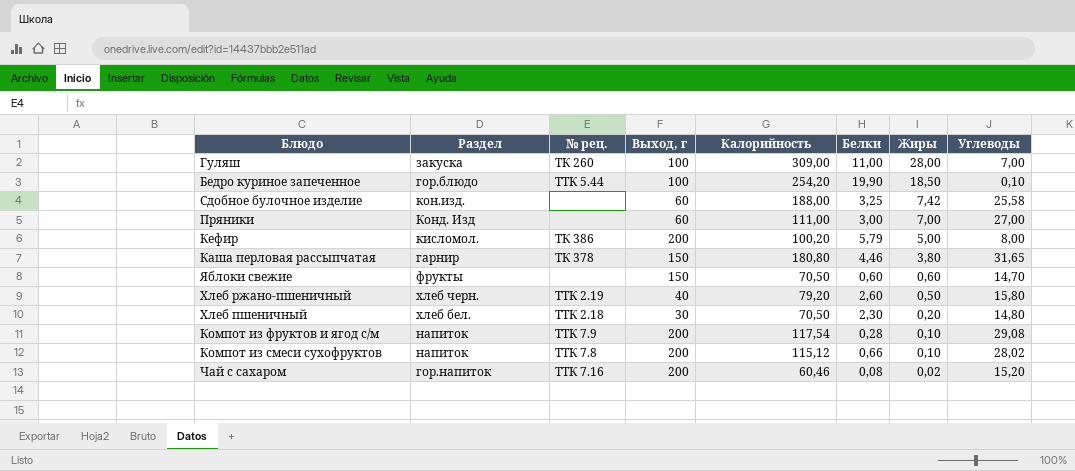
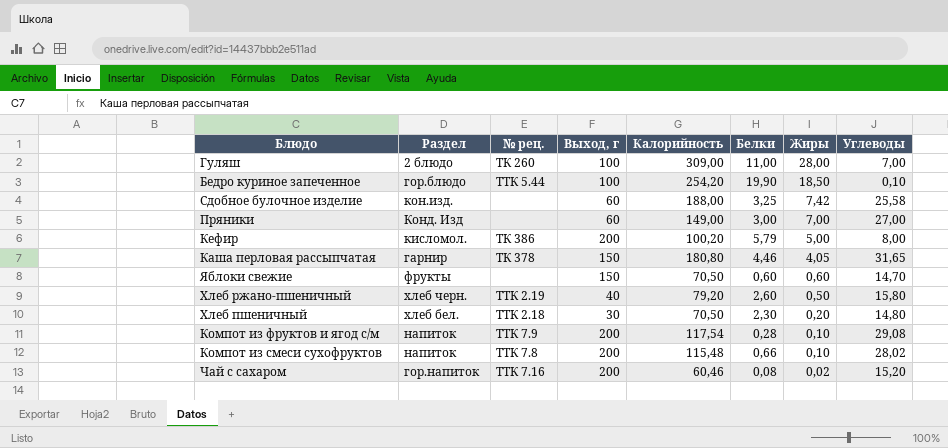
Гуляш | Раздел: закуска -> 2 блюдо
Пряники | Калорийность: 111,00 -> 149,00
Каша перловая рассыпчатая | Жиры: 3,80 -> 4,05
Компот из смеси сухофруктов | Калорийность: 115,12 -> 115,48

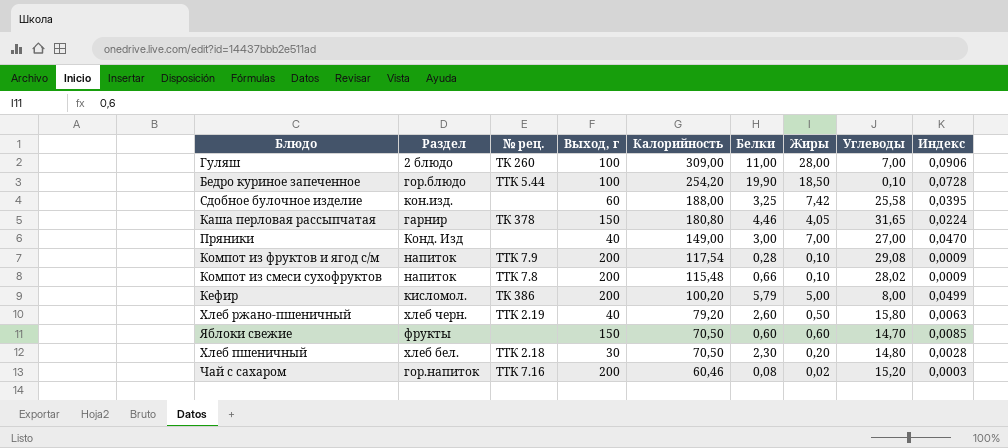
row order: Жиры descending -> Калорийность descending
column Индекс | formula: none -> [Жиры] / [Калорийность]
Пряники | Выход, г: 60 -> 40

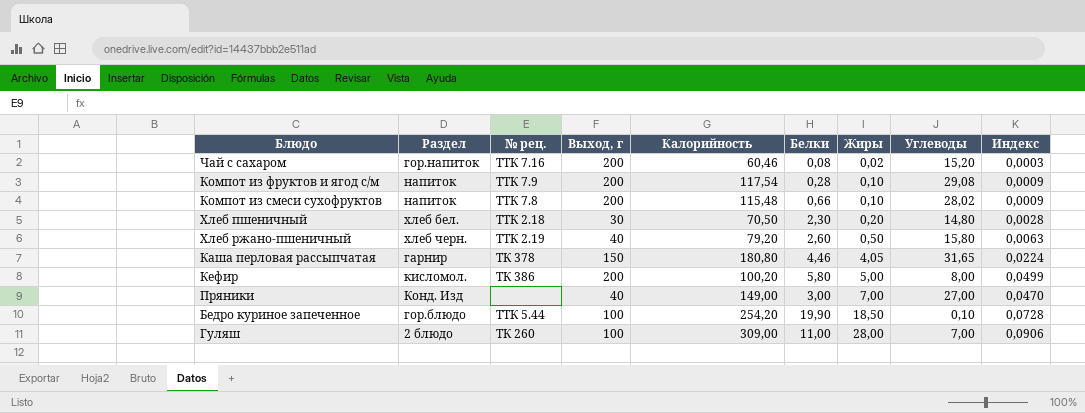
row order: Калорийность descending -> Жиры ascending
row Сдобное булочное изделие: кон.изд. | none | 60 | 188,00 | 3,25 | 7,42 | 25,58 | 0,0395 -> none
row Яблоки свежие: фрукты | none | 150 | 70,50 | 0,60 | 0,60 | 14,70 | 0,0085 -> none
Кефир | Белки: 5,79 -> 5,80

